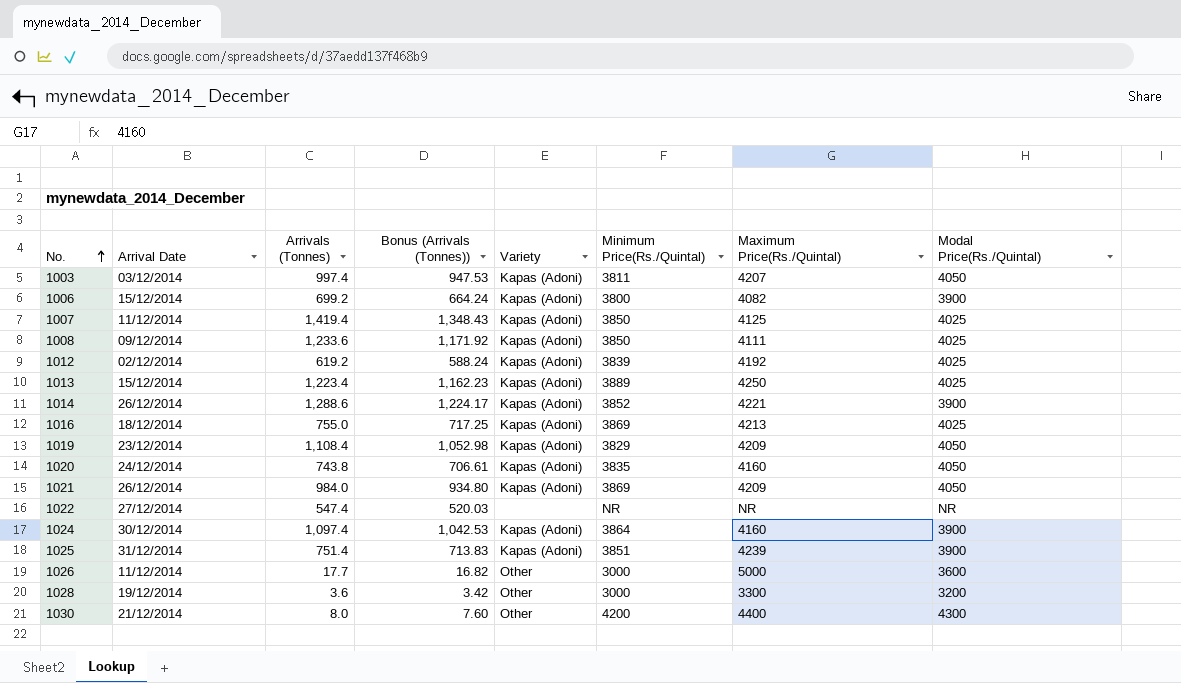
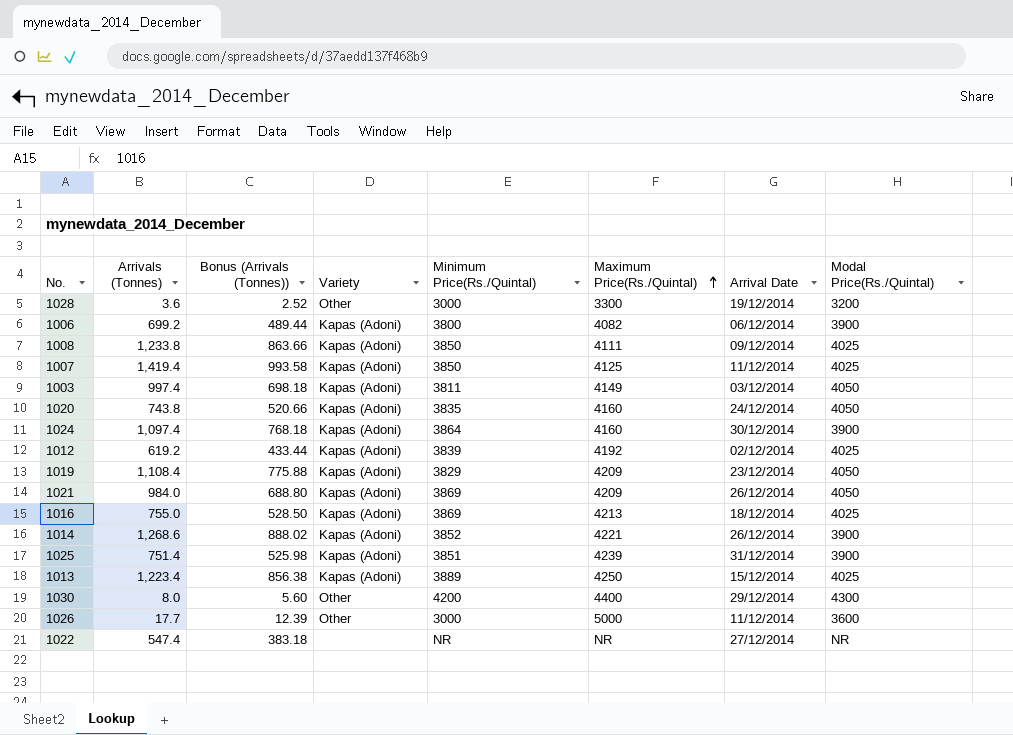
row order: No. ascending -> Maximum Price(Rs./Quintal) ascending
column Bonus (Arrivals (Tonnes)) | formula: [Arrivals (Tonnes)] * 0.95 -> [Arrivals (Tonnes)] * 0.7
column Arrival Date | position: 2 -> 7
1006 | Arrival Date: 15/12/2014 -> 06/12/2014
1008 | Arrivals (Tonnes): 1,233.6 -> 1,233.8
1003 | Maximum Price(Rs./Quintal): 4207 -> 4149
1014 | Arrivals (Tonnes): 1,288.6 -> 1,268.6
1030 | Arrival Date: 21/12/2014 -> 29/12/2014

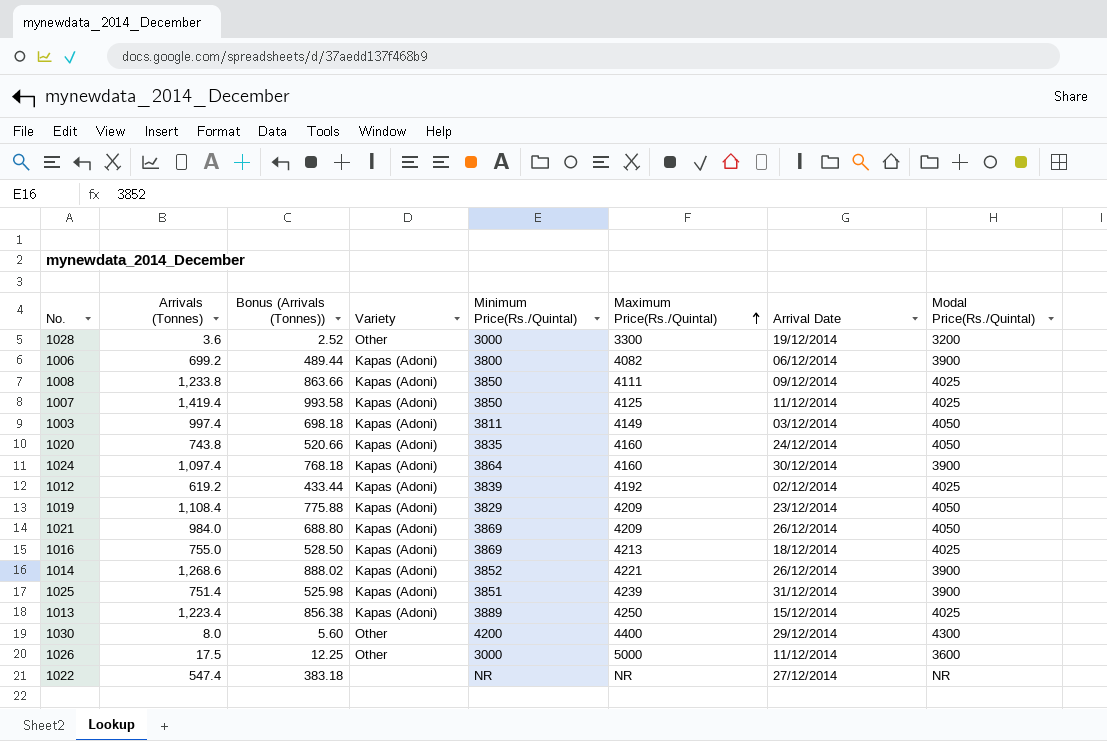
1026 | Arrivals (Tonnes): 17.7 -> 17.5
1026 | Bonus (Arrivals (Tonnes)): 12.39 -> 12.25

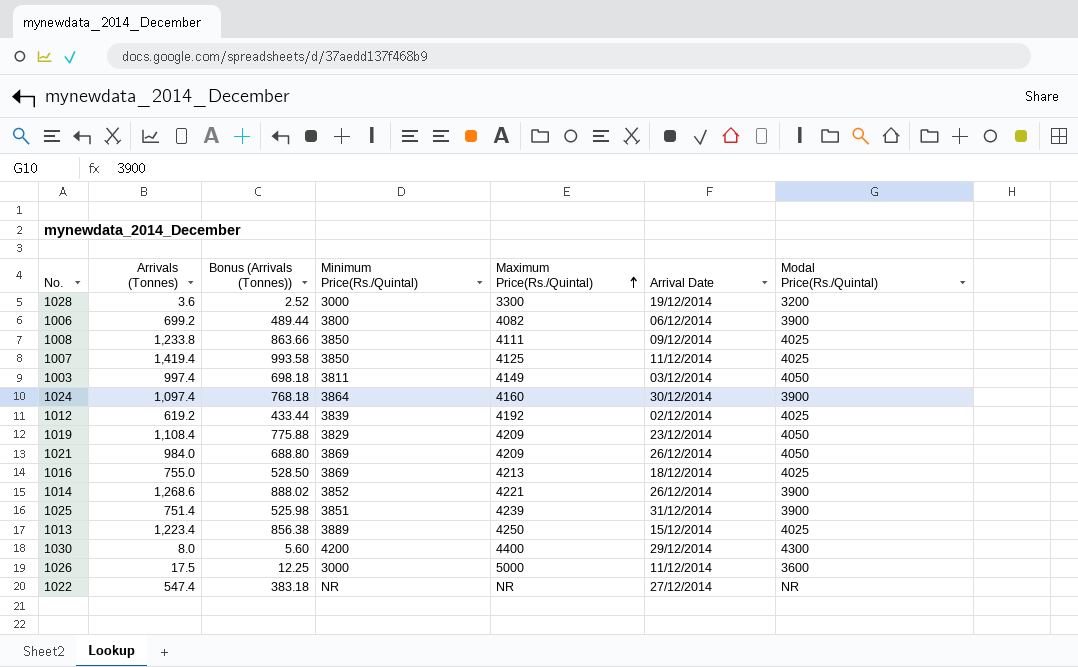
column Variety | position: 4 -> none
row 1020: 743.8 | 520.66 | Kapas (Adoni) | 3835 | 4160 | 24/12/2014 | 4050 -> none

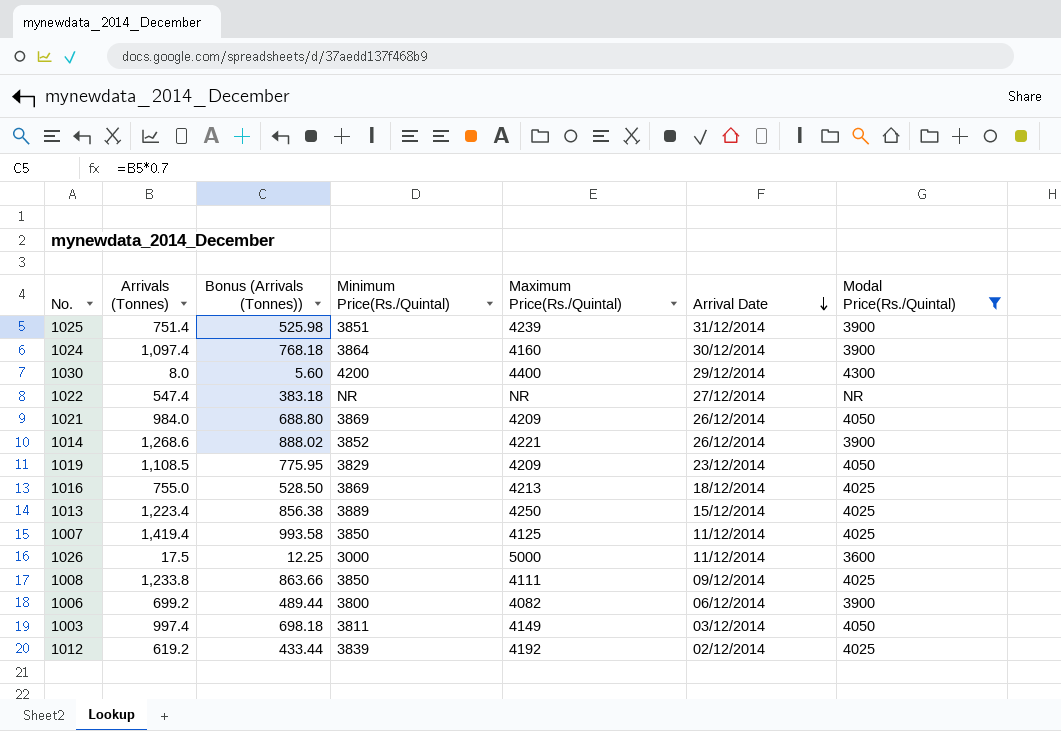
filter: none -> Modal Price(Rs./Quintal) != 3200
row order: Maximum Price(Rs./Quintal) ascending -> Arrival Date descending
1019 | Arrivals (Tonnes): 1,108.4 -> 1,108.5
1019 | Bonus (Arrivals (Tonnes)): 775.88 -> 775.95

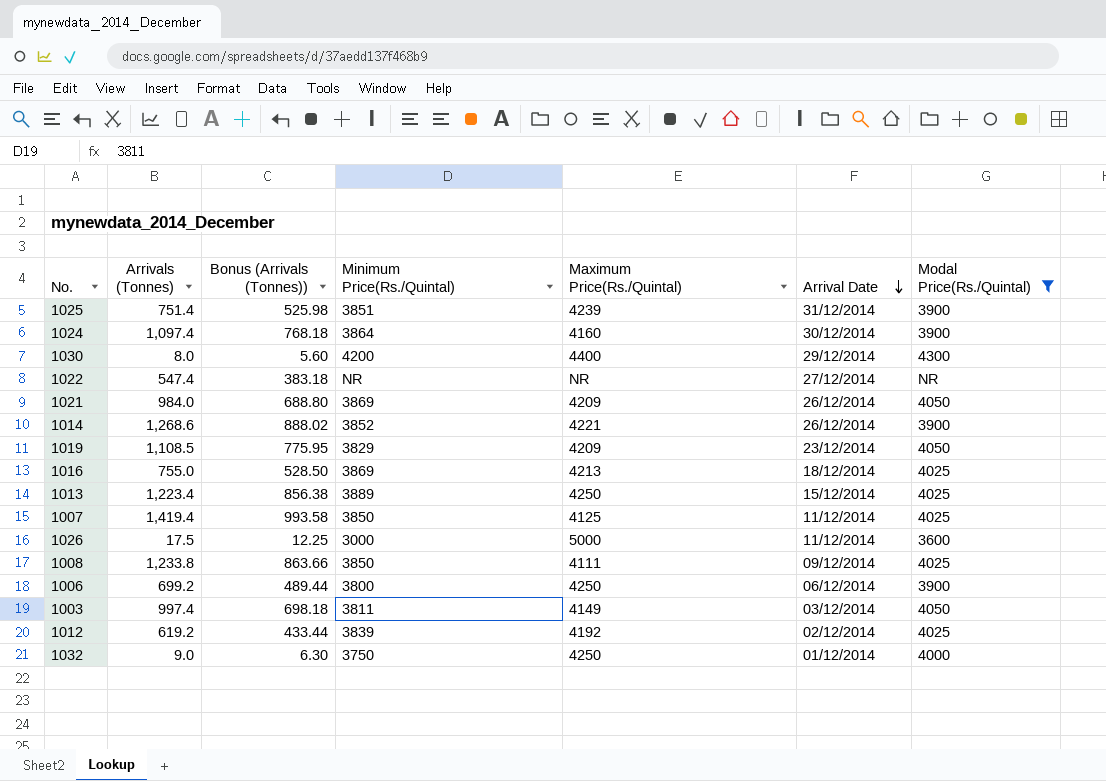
1006 | Maximum Price(Rs./Quintal): 4082 -> 4250
row 1032: none -> 9.0 | 6.30 | 3750 | 4250 | 01/12/2014 | 4000

